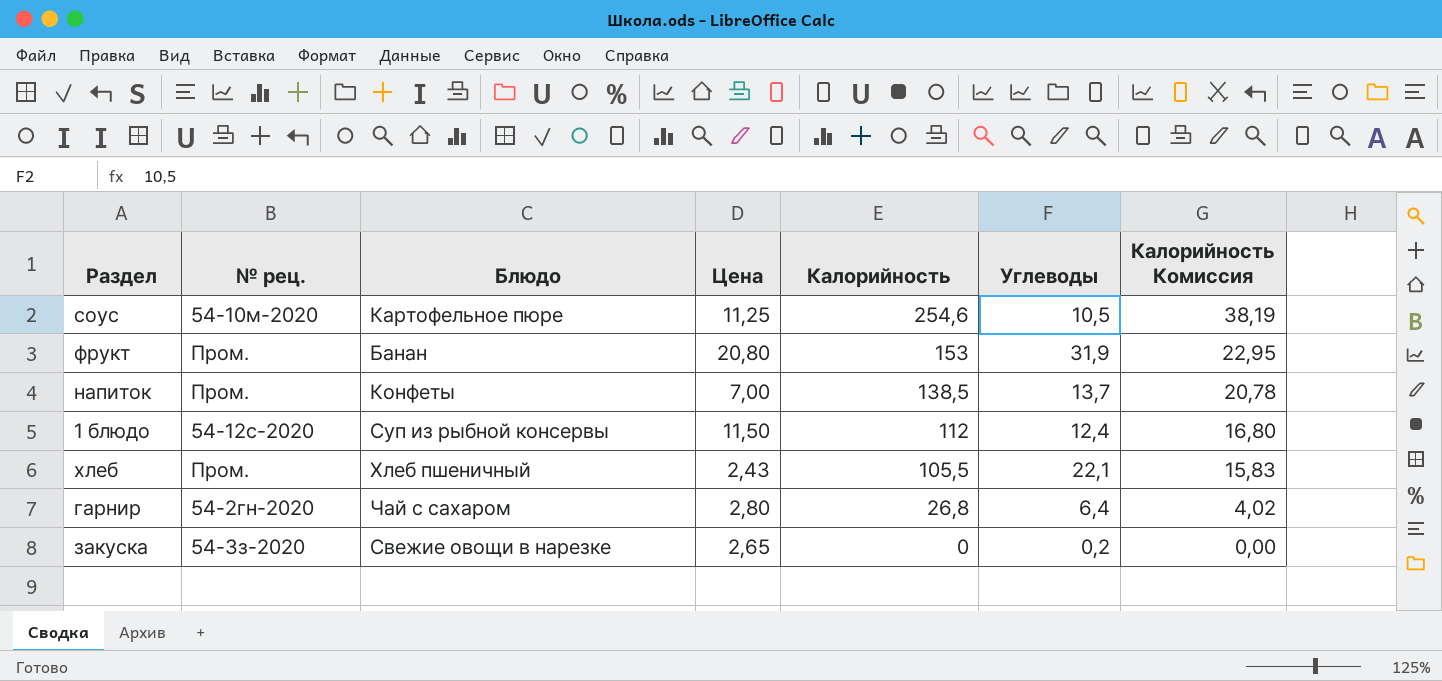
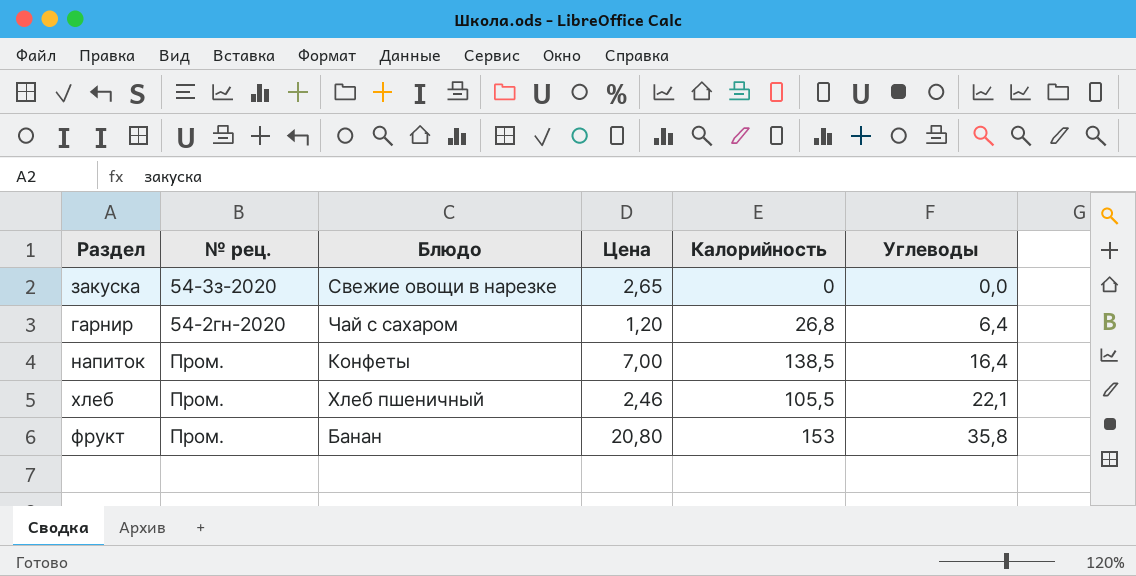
row order: Калорийность descending -> Углеводы ascending
column Калорийность Комиссия | formula: [Калорийность] * 0,15 -> none
row соус: 54-10м-2020 | Картофельное пюре | 11,25 | 254,6 | 10,5 | 38,19 -> none
row 1 блюдо: 54-12с-2020 | Суп из рыбной консервы | 11,50 | 112 | 12,4 | 16,80 -> none
закуска | Углеводы: 0,2 -> 0,0
гарнир | Цена: 2,80 -> 1,20
напиток | Углеводы: 13,7 -> 16,4
хлеб | Цена: 2,43 -> 2,46
фрукт | Углеводы: 31,9 -> 35,8

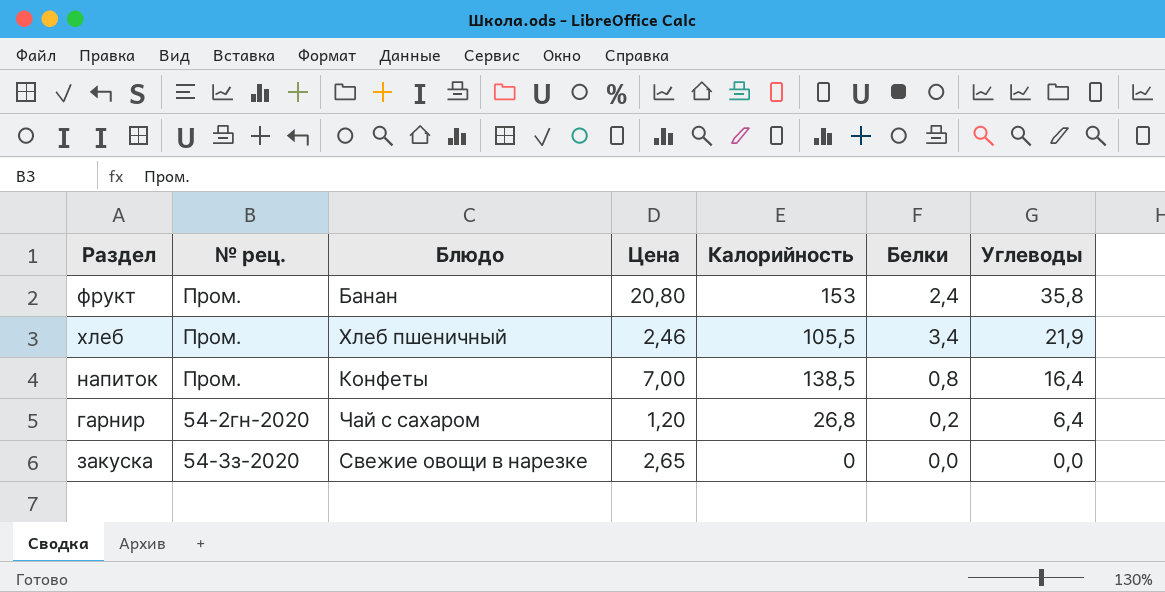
row order: Углеводы ascending -> Углеводы descending
column Белки | position: none -> 6
хлеб | Углеводы: 22,1 -> 21,9

